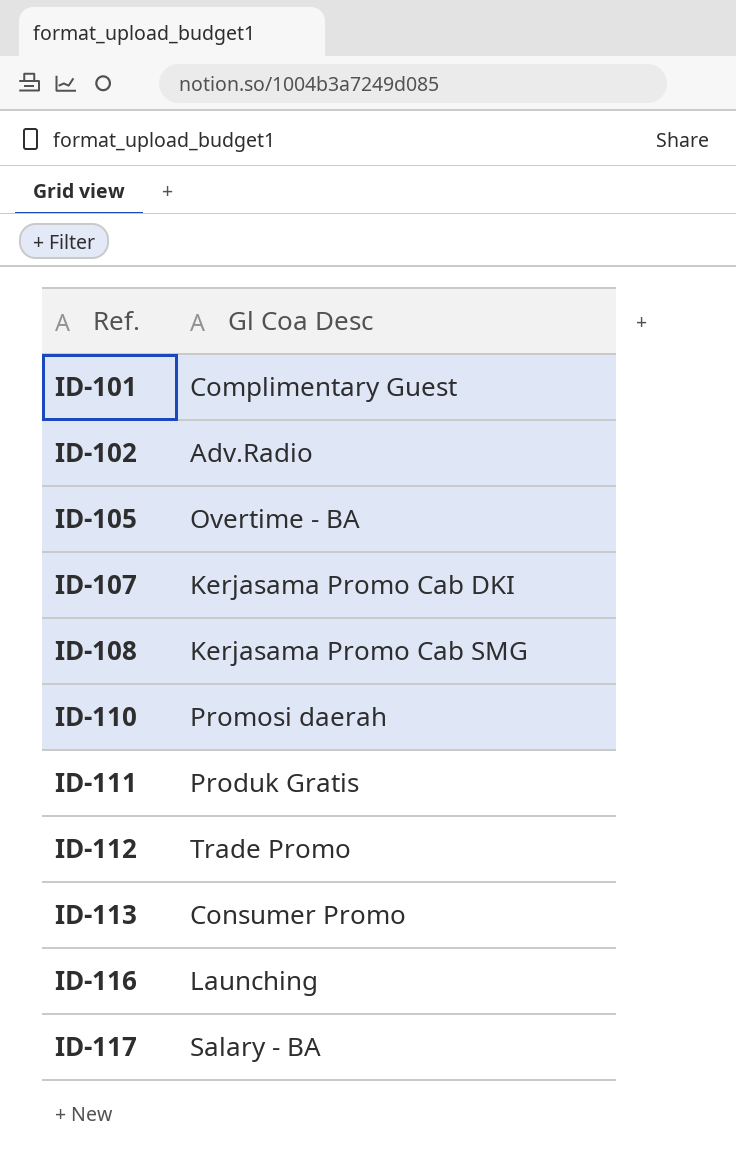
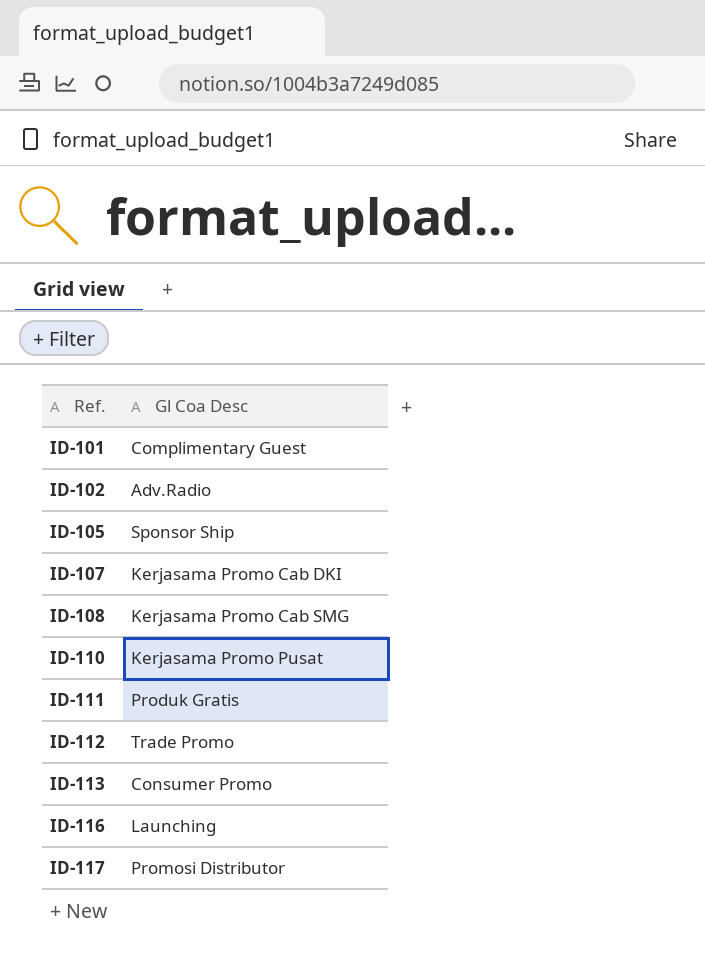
ID-105 | Gl Coa Desc: Overtime - BA -> Sponsor Ship
ID-110 | Gl Coa Desc: Promosi daerah -> Kerjasama Promo Pusat
ID-117 | Gl Coa Desc: Salary - BA -> Promosi Distributor

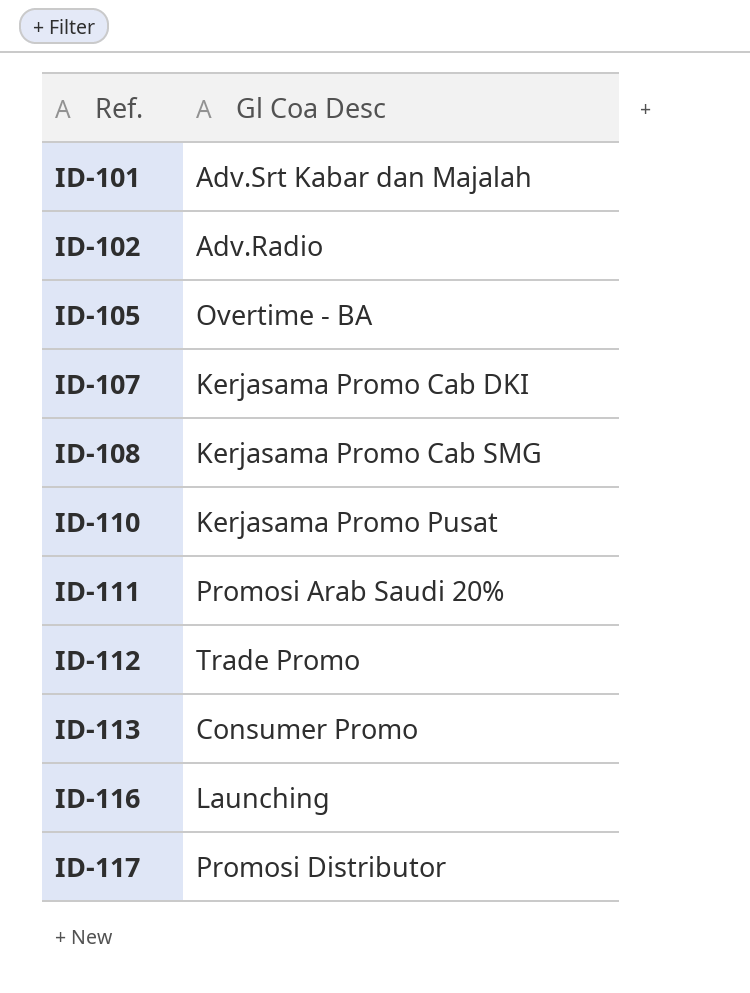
ID-101 | Gl Coa Desc: Complimentary Guest -> Adv.Srt Kabar dan Majalah
ID-105 | Gl Coa Desc: Sponsor Ship -> Overtime - BA
ID-111 | Gl Coa Desc: Produk Gratis -> Promosi Arab Saudi 20%

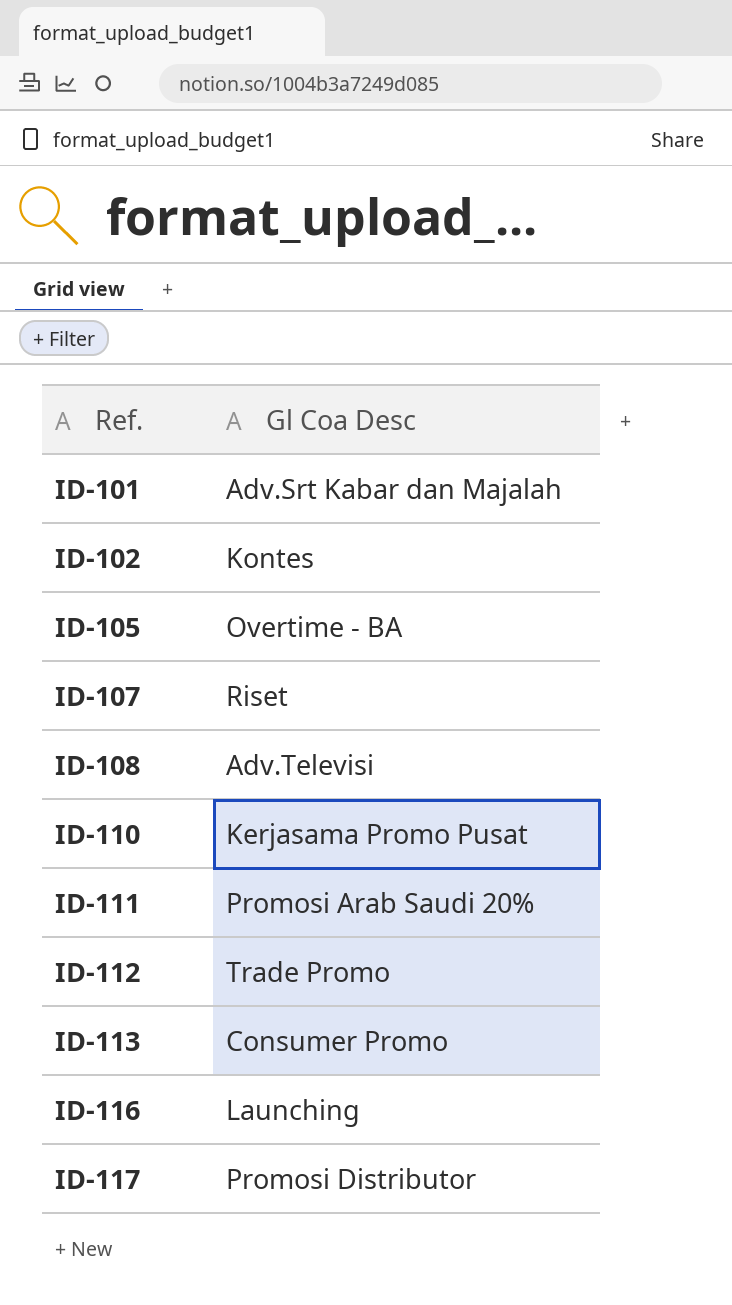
ID-102 | Gl Coa Desc: Adv.Radio -> Kontes
ID-107 | Gl Coa Desc: Kerjasama Promo Cab DKI -> Riset
ID-108 | Gl Coa Desc: Kerjasama Promo Cab SMG -> Adv.Televisi

